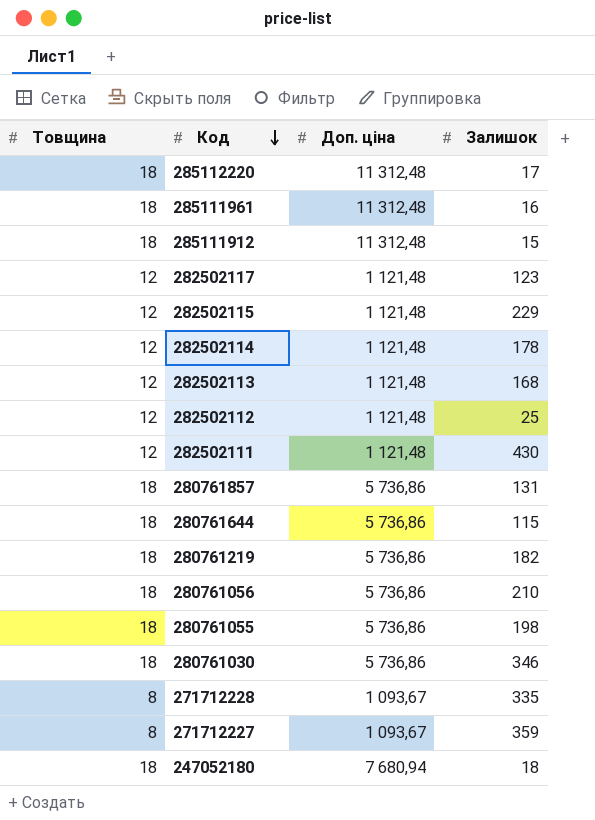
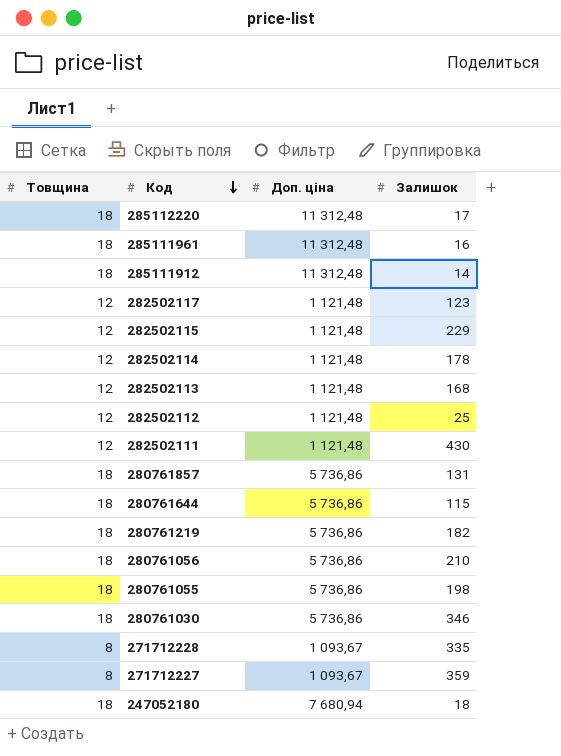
285111912 | Залишок: 15 -> 14

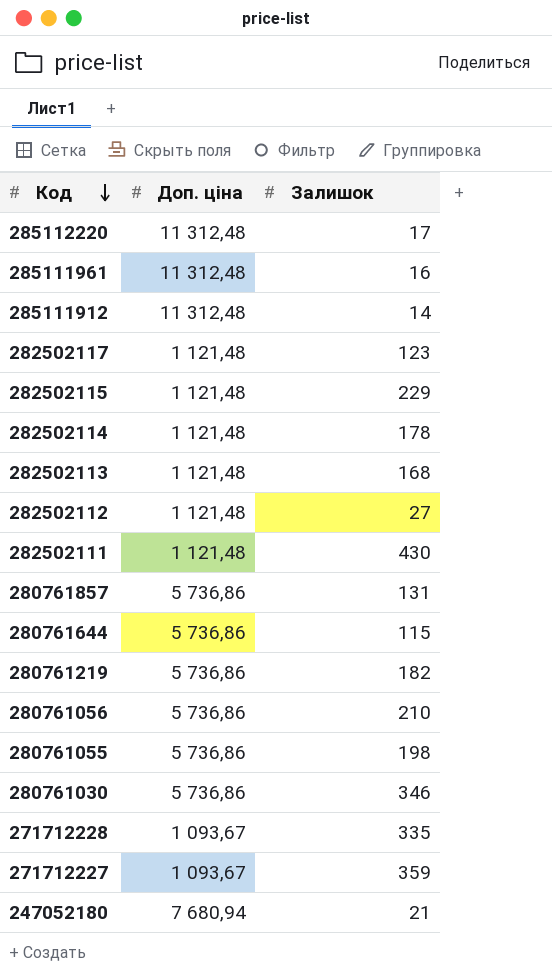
column Товщина | position: 1 -> none
282502112 | Залишок: 25 -> 27
247052180 | Залишок: 18 -> 21

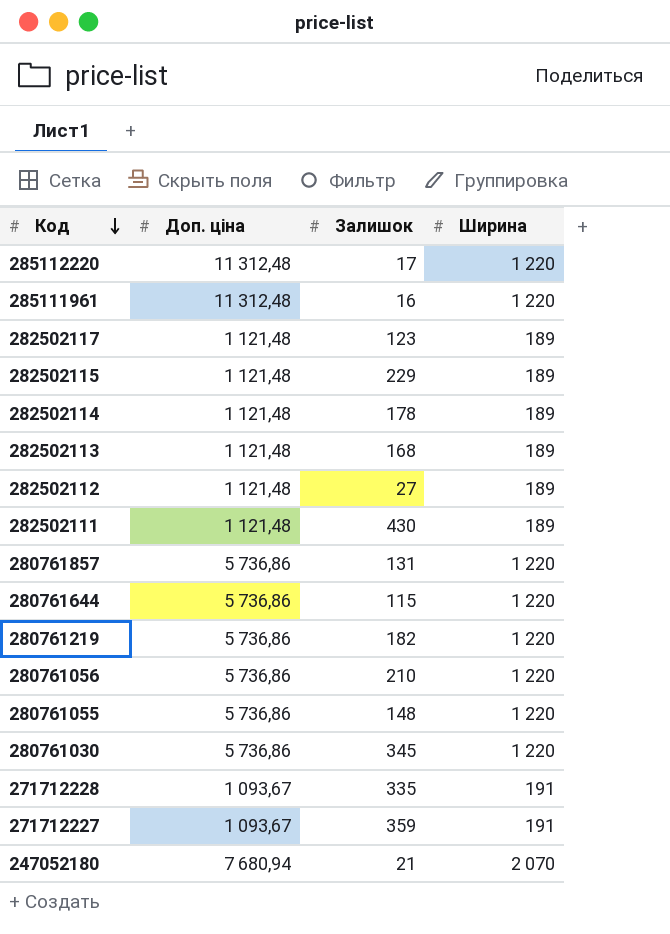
column Ширина | position: none -> 4
row 285111912: 11 312,48 | 14 -> none
280761055 | Залишок: 198 -> 148
280761030 | Залишок: 346 -> 345

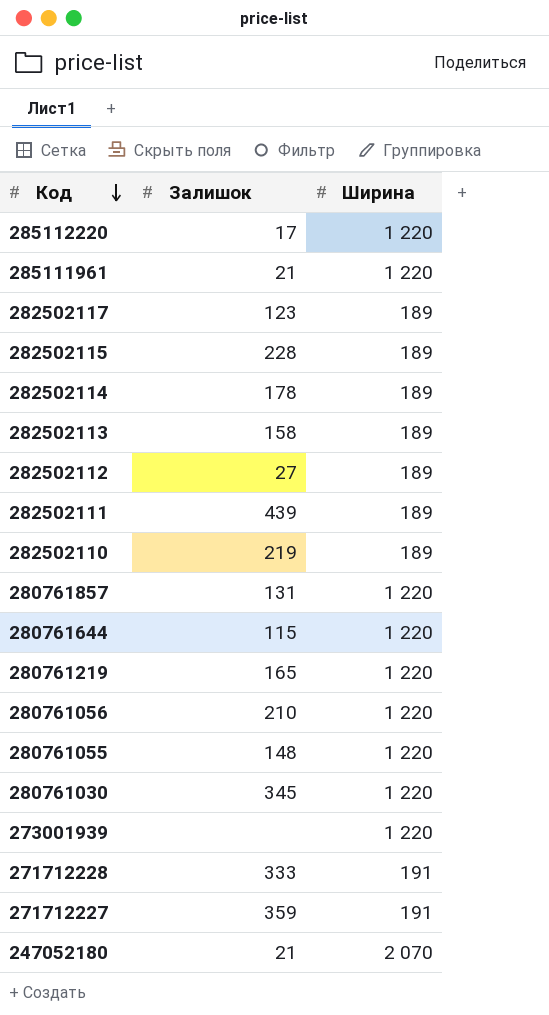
column Доп. ціна | position: 2 -> none
285111961 | Залишок: 16 -> 21
282502115 | Залишок: 229 -> 228
282502113 | Залишок: 168 -> 158
282502111 | Залишок: 430 -> 439
row 282502110: none -> 219 | 189
280761219 | Залишок: 182 -> 165
row 273001939: none -> none | 1 220
271712228 | Залишок: 335 -> 333

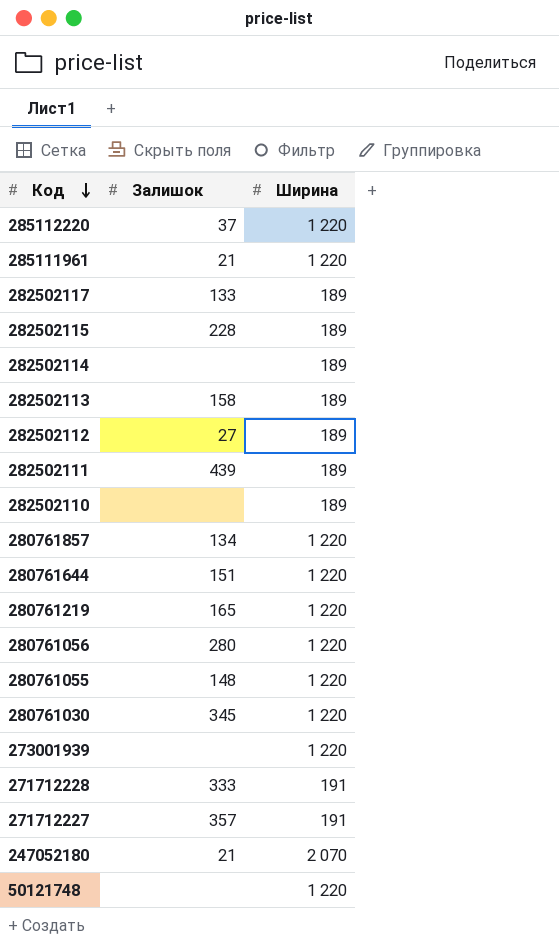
285112220 | Залишок: 17 -> 37
282502117 | Залишок: 123 -> 133
282502114 | Залишок: 178 -> none
282502110 | Залишок: 219 -> none
280761857 | Залишок: 131 -> 134
280761644 | Залишок: 115 -> 151
280761056 | Залишок: 210 -> 280
271712227 | Залишок: 359 -> 357
row 50121748: none -> none | 1 220

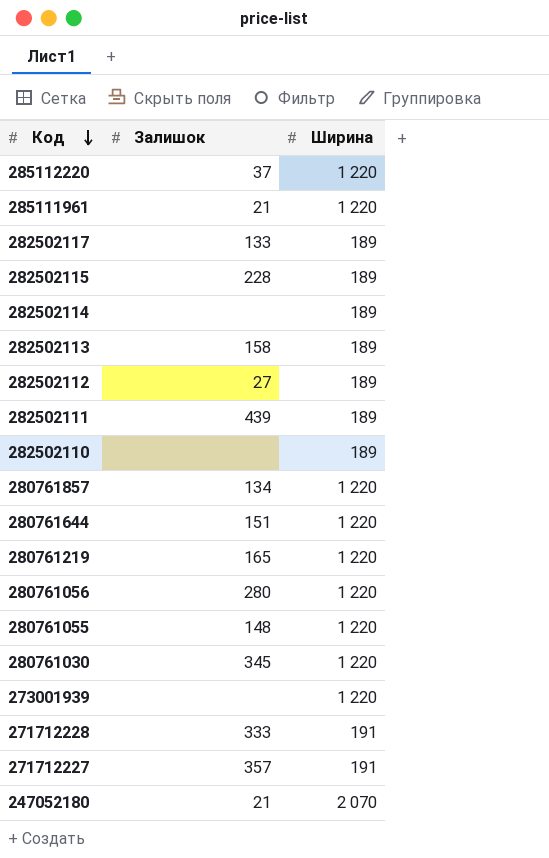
row 50121748: none | 1 220 -> none

